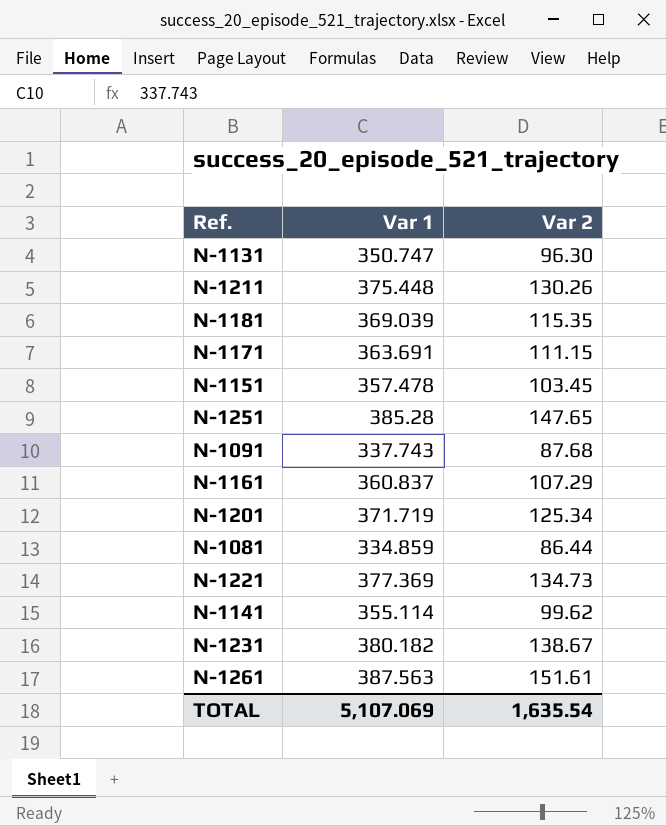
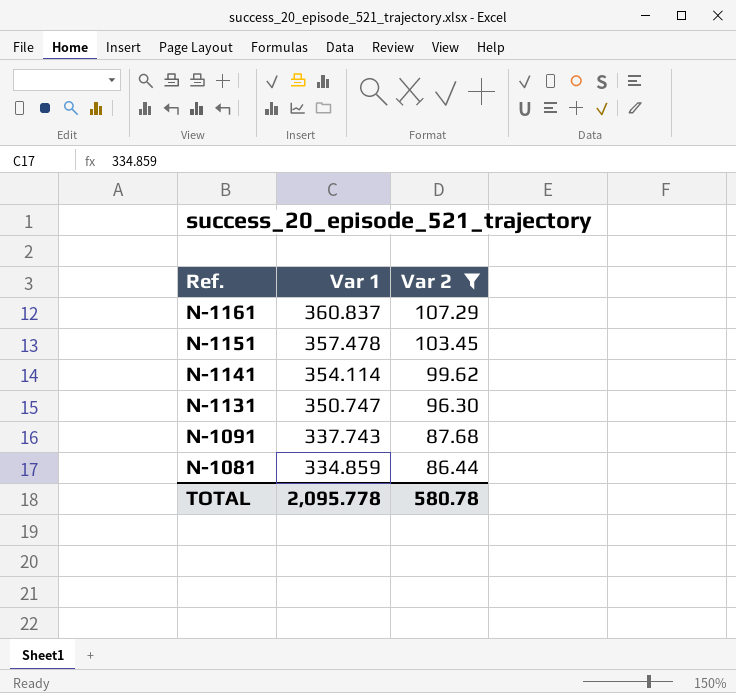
filter: none -> Var 2 <= 107.29
row order: none -> Ref. descending
N-1141 | Var 1: 355.114 -> 354.114
TOTAL | Var 1: 5,107.069 -> 2,095.778
TOTAL | Var 2: 1,635.54 -> 580.78

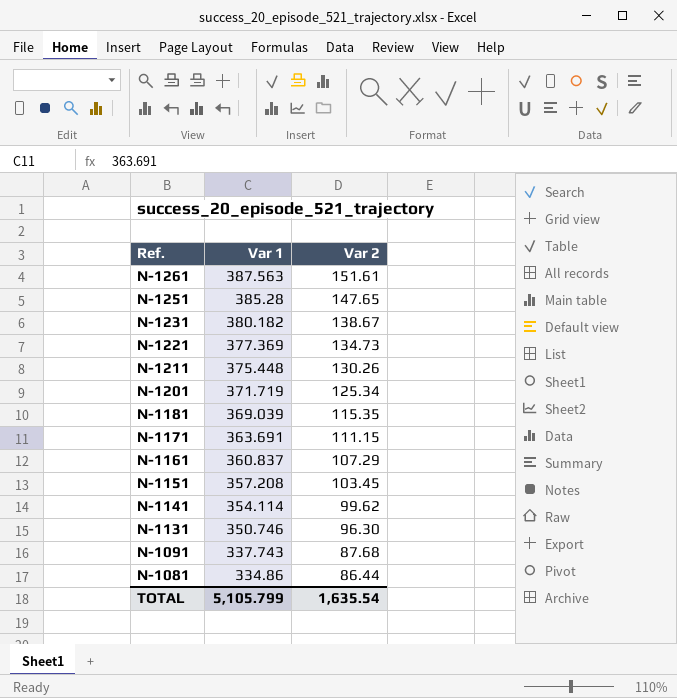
filter: Var 2 <= 107.29 -> none
N-1151 | Var 1: 357.478 -> 357.208
N-1131 | Var 1: 350.747 -> 350.746
N-1081 | Var 1: 334.859 -> 334.86
TOTAL | Var 1: 2,095.778 -> 5,105.799
TOTAL | Var 2: 580.78 -> 1,635.54

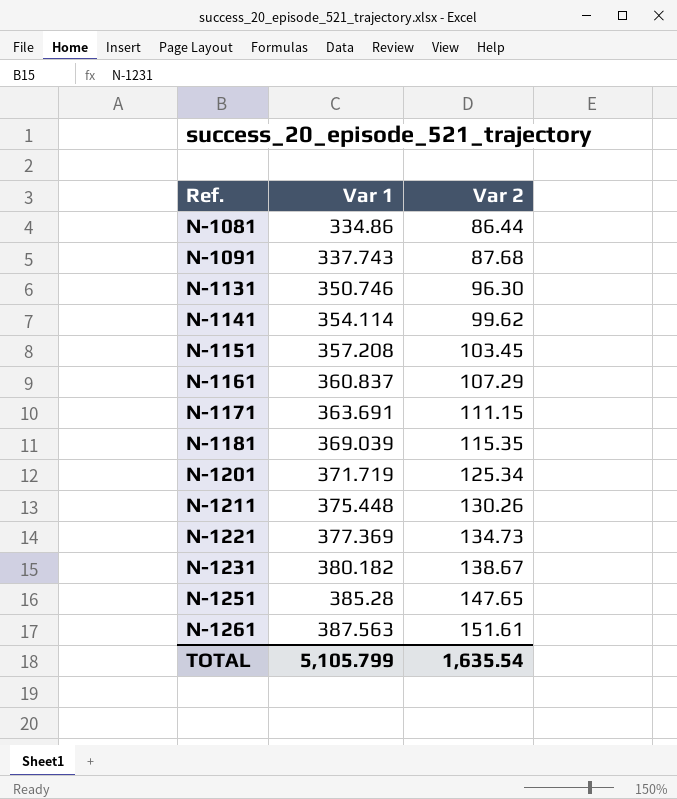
row order: Ref. descending -> Ref. ascending

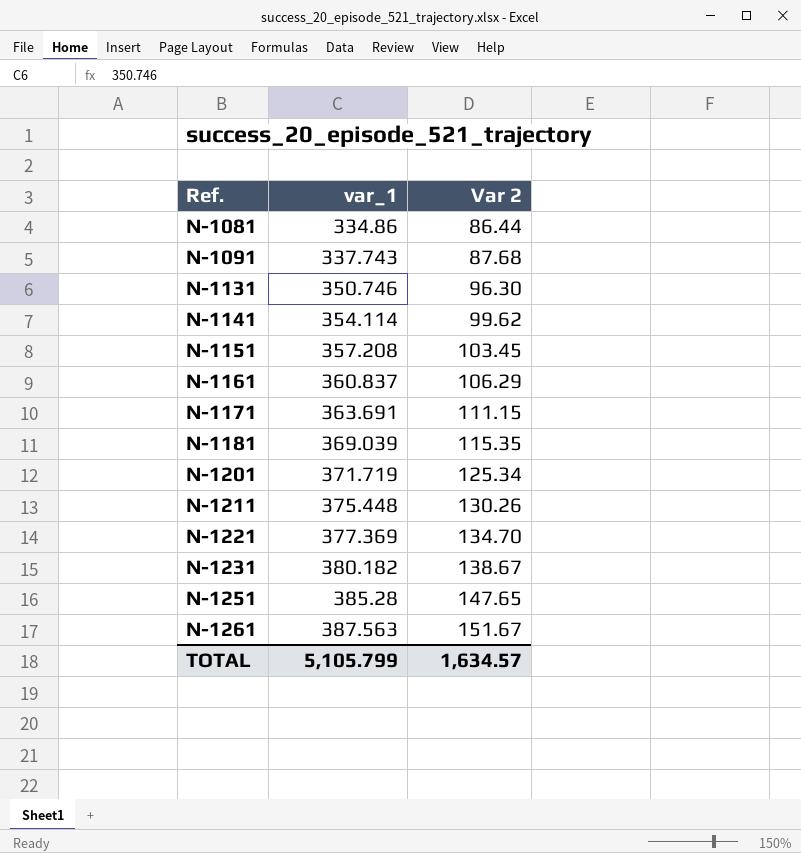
column name: Var 1 -> var_1
N-1161 | Var 2: 107.29 -> 106.29
N-1221 | Var 2: 134.73 -> 134.70
N-1261 | Var 2: 151.61 -> 151.67
TOTAL | Var 2: 1,635.54 -> 1,634.57

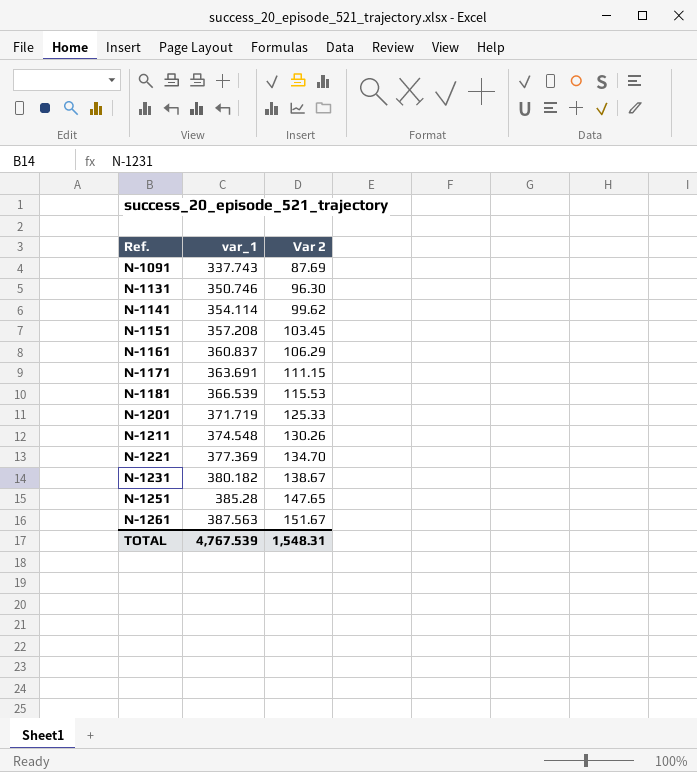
row N-1081: 334.86 | 86.44 -> none
N-1091 | Var 2: 87.68 -> 87.69
N-1181 | var_1: 369.039 -> 366.539
N-1181 | Var 2: 115.35 -> 115.53
N-1201 | Var 2: 125.34 -> 125.33
N-1211 | var_1: 375.448 -> 374.548
TOTAL | var_1: 5,105.799 -> 4,767.539
TOTAL | Var 2: 1,634.57 -> 1,548.31

